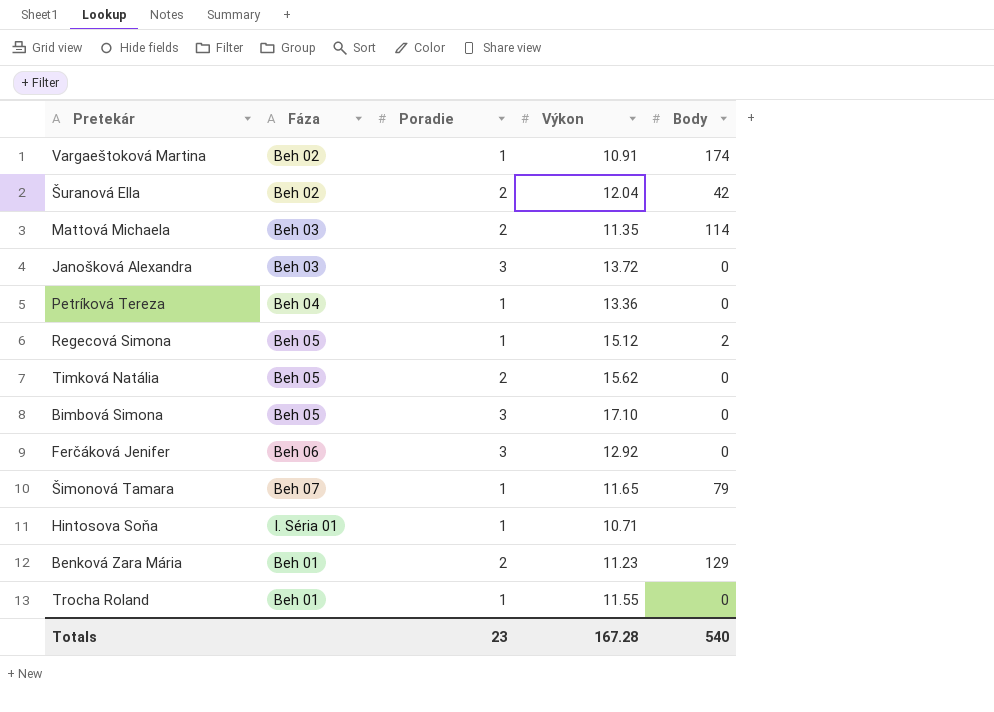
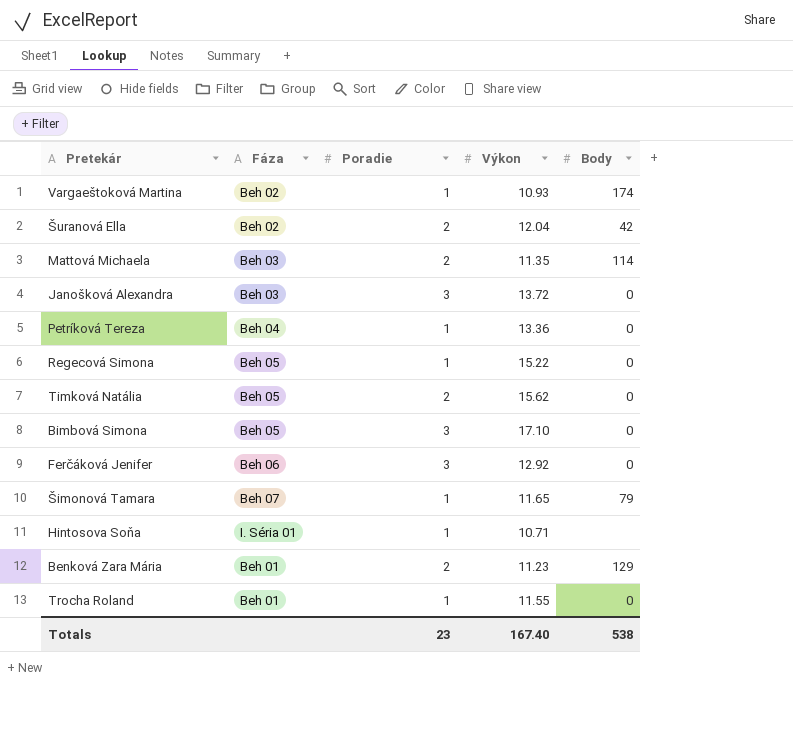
Vargaeštoková Martina | Výkon: 10.91 -> 10.93
Regecová Simona | Výkon: 15.12 -> 15.22
Regecová Simona | Body: 2 -> 0
Totals | Výkon: 167.28 -> 167.40
Totals | Body: 540 -> 538

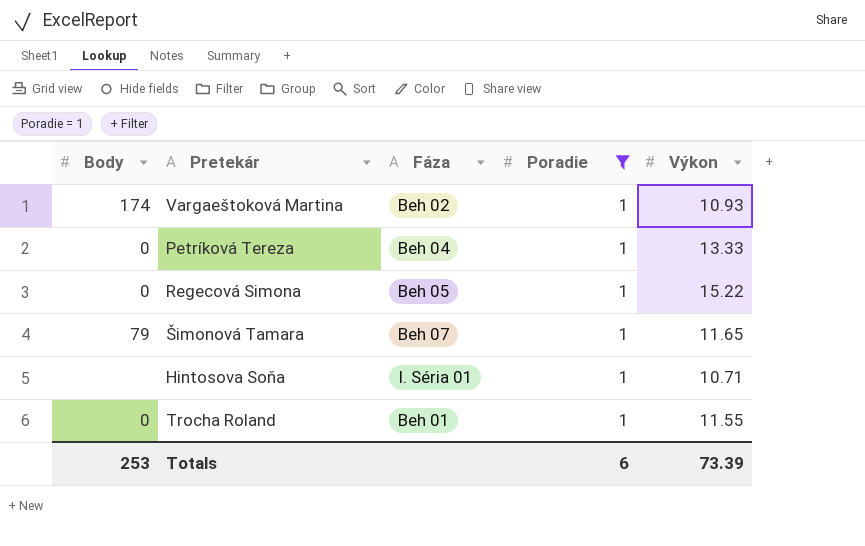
filter: none -> Poradie = 1
column Body | position: 5 -> 1
Petríková Tereza | Výkon: 13.36 -> 13.33
Totals | Body: 538 -> 253
Totals | Poradie: 23 -> 6
Totals | Výkon: 167.40 -> 73.39

